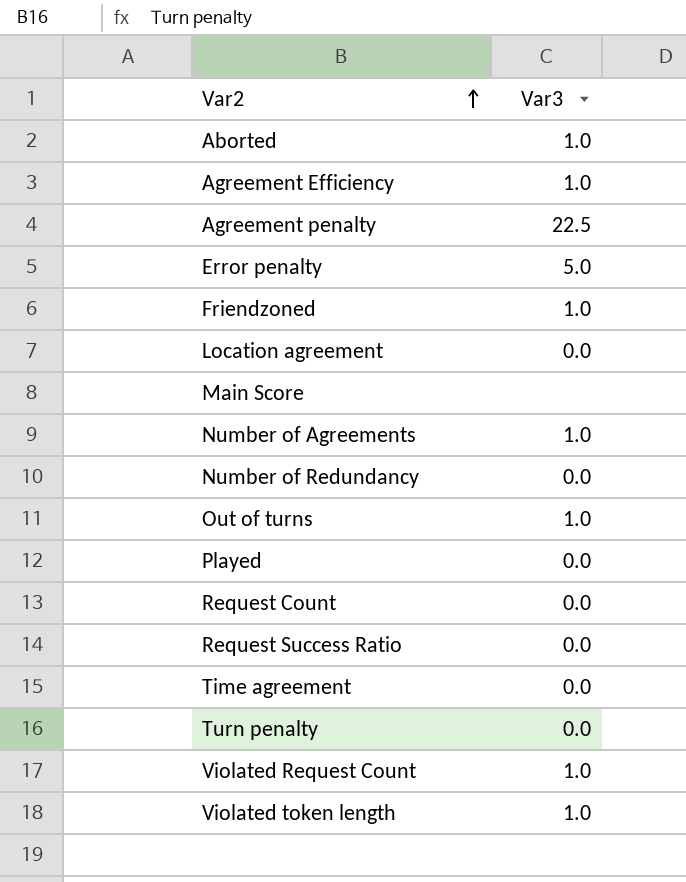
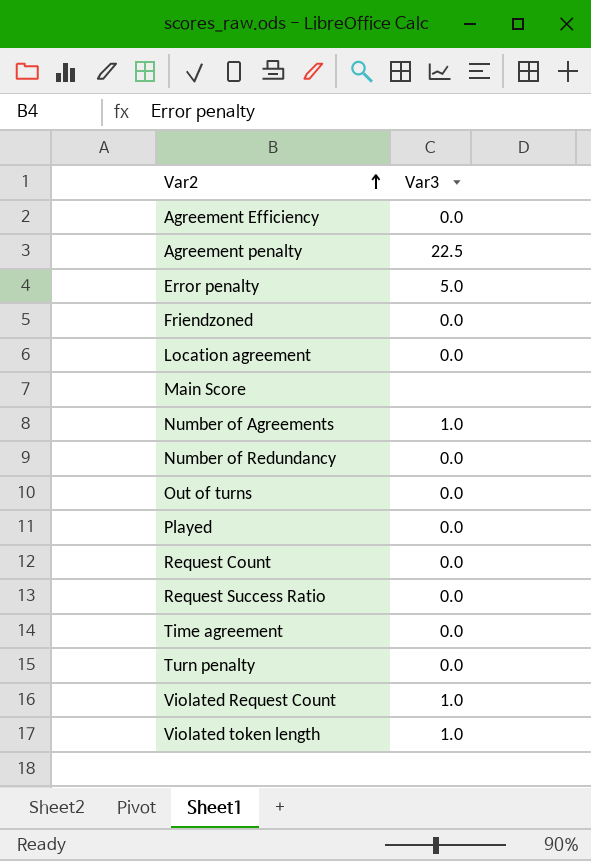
row Aborted: 1.0 -> none
Agreement Efficiency | Var3: 1.0 -> 0.0
Friendzoned | Var3: 1.0 -> 0.0
Out of turns | Var3: 1.0 -> 0.0

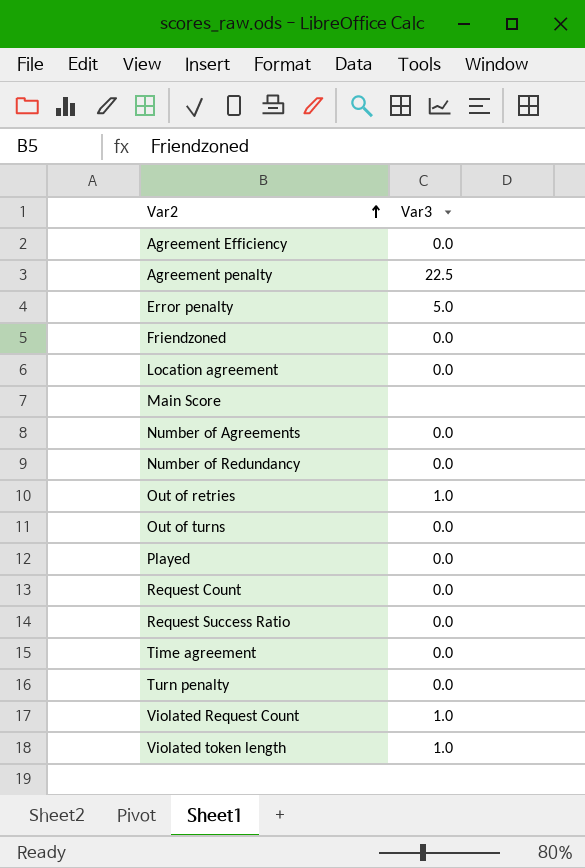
Number of Agreements | Var3: 1.0 -> 0.0
row Out of retries: none -> 1.0

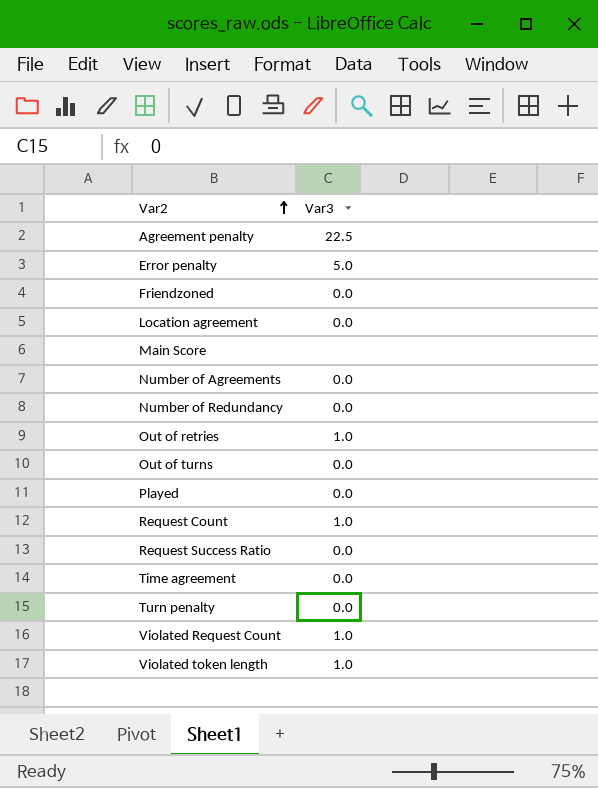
row Agreement Efficiency: 0.0 -> none
Request Count | Var3: 0.0 -> 1.0

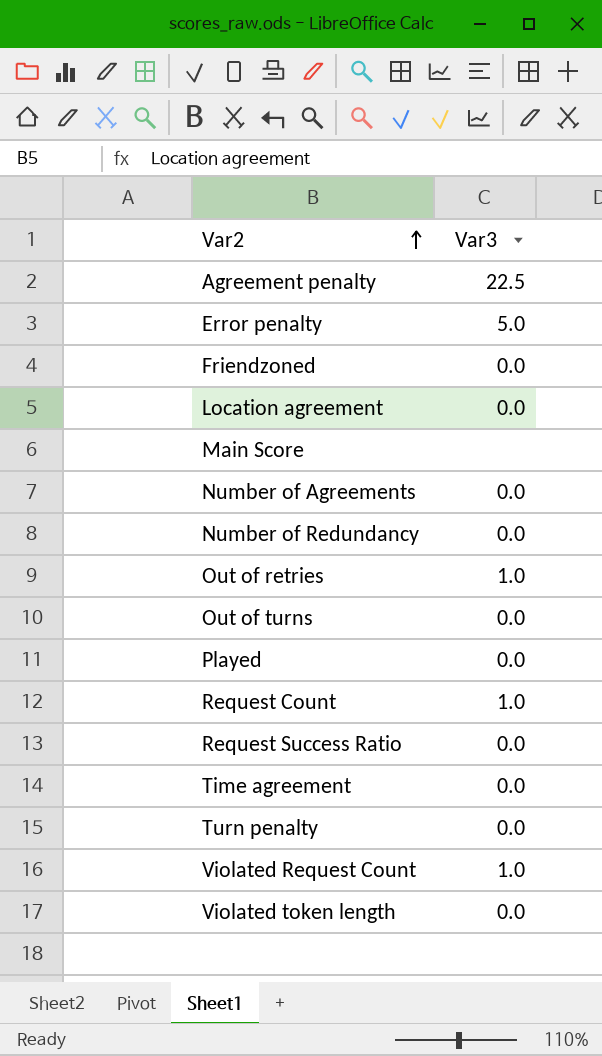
Violated token length | Var3: 1.0 -> 0.0

